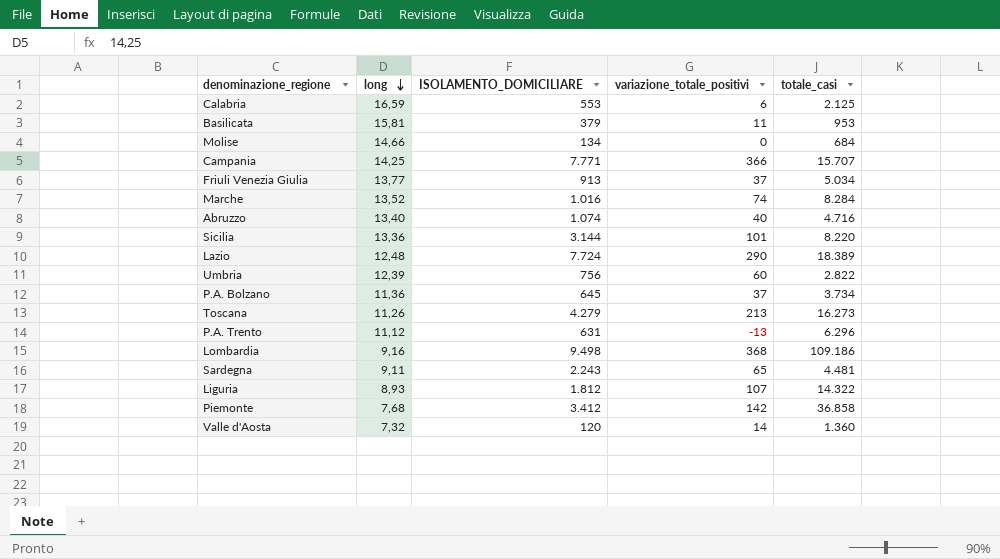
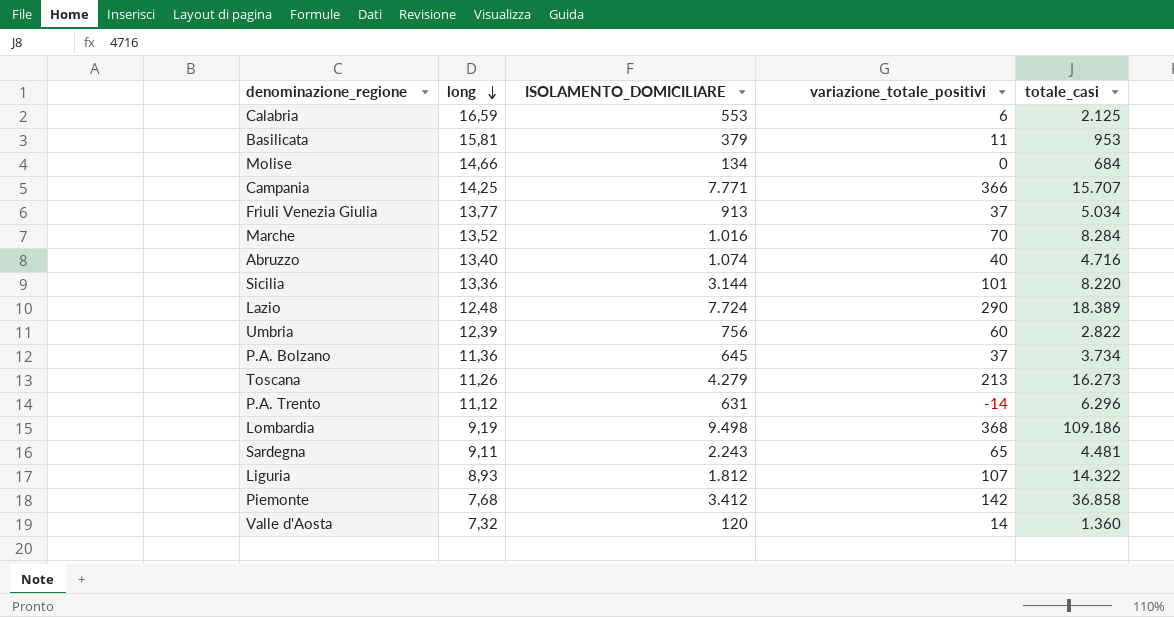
Marche | variazione_totale_positivi: 74 -> 70
P.A. Trento | variazione_totale_positivi: -13 -> -14
Lombardia | long: 9,16 -> 9,19

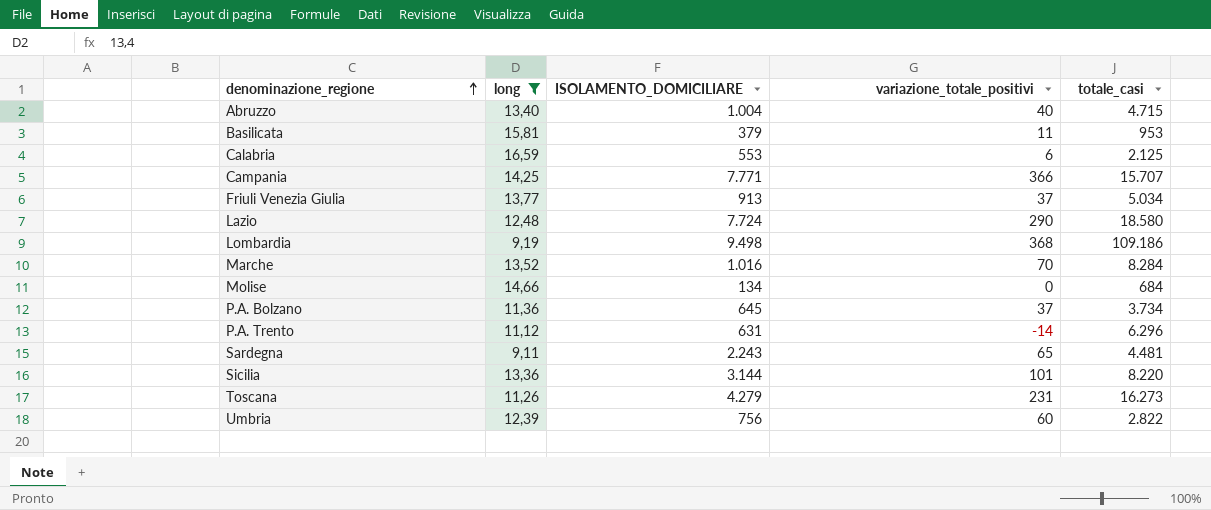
filter: none -> long >= 9,11
row order: long descending -> denominazione_regione ascending
Abruzzo | ISOLAMENTO_DOMICILIARE: 1.074 -> 1.004
Abruzzo | totale_casi: 4.716 -> 4.715
Lazio | totale_casi: 18.389 -> 18.580
Toscana | variazione_totale_positivi: 213 -> 231

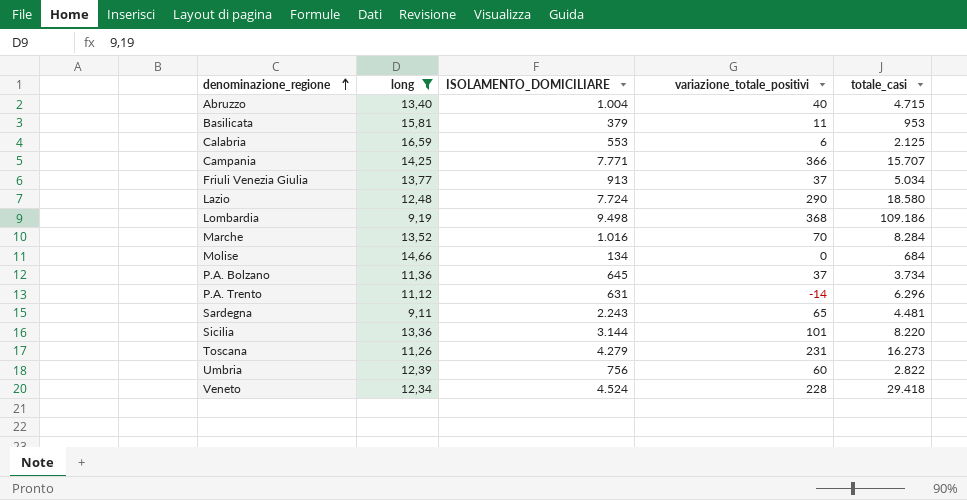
row Veneto: none -> 12,34 | 4.524 | 228 | 29.418

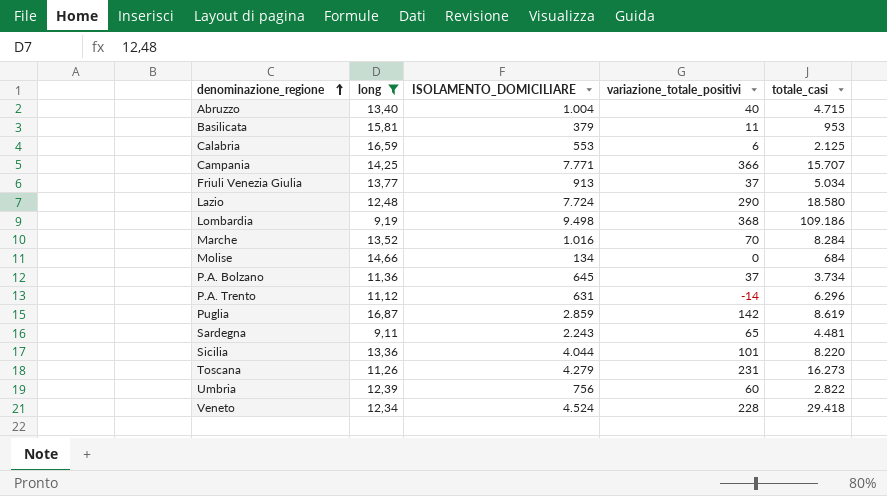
row Puglia: none -> 16,87 | 2.859 | 142 | 8.619
Sicilia | ISOLAMENTO_DOMICILIARE: 3.144 -> 4.044

